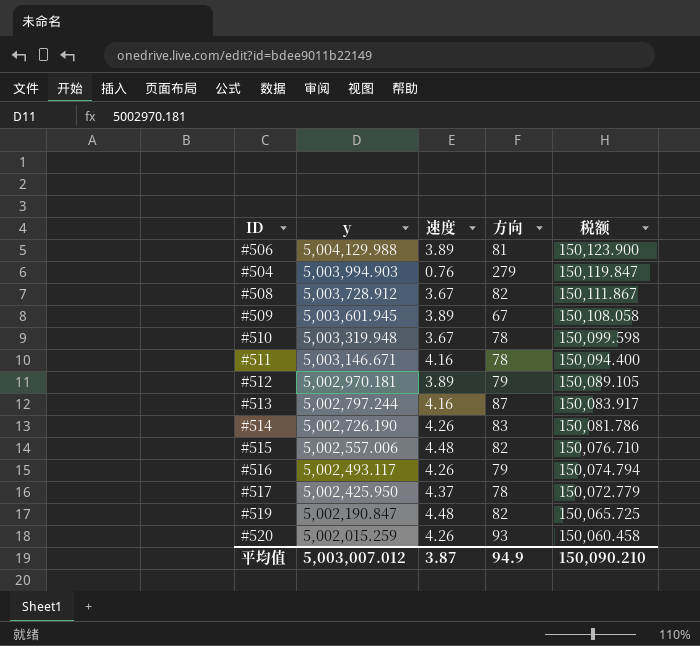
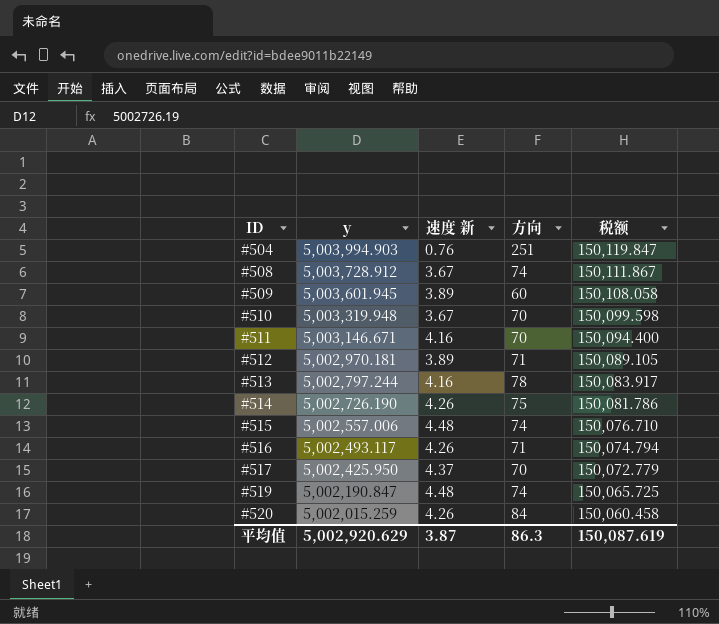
column name: 速度 -> 速度 新
row #506: 5,004,129.988 | 3.89 | 81 | 150,123.900 -> none
#504 | 方向: 279 -> 251
#508 | 方向: 82 -> 74
#509 | 方向: 67 -> 60
#510 | 方向: 78 -> 70
#511 | 方向: 78 -> 70
#512 | 方向: 79 -> 71
#513 | 方向: 87 -> 78
#514 | 方向: 83 -> 75
#515 | 方向: 82 -> 74
#516 | 方向: 79 -> 71
#517 | 方向: 78 -> 70
#519 | 方向: 82 -> 74
#520 | 方向: 93 -> 84
平均值 | y: 5,003,007.012 -> 5,002,920.629
平均值 | 方向: 94.9 -> 86.3
平均值 | 税额: 150,090.210 -> 150,087.619

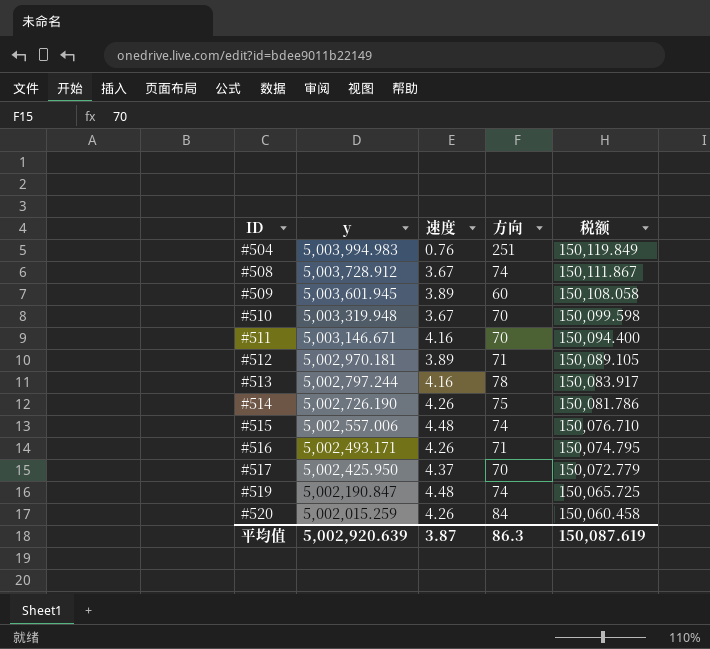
column name: 速度 新 -> 速度
#504 | y: 5,003,994.903 -> 5,003,994.983
#504 | 税额: 150,119.847 -> 150,119.849
#516 | y: 5,002,493.117 -> 5,002,493.171
#516 | 税额: 150,074.794 -> 150,074.795
平均值 | y: 5,002,920.629 -> 5,002,920.639

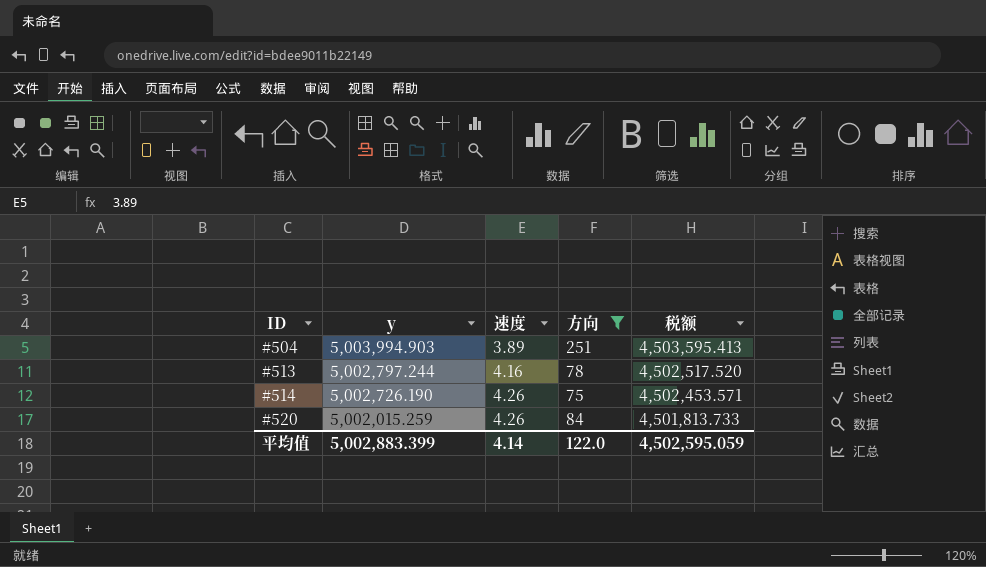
filter: none -> 方向 >= 75
column 税额 | formula: [y] * 0.03 -> [y] * 0.9
#504 | y: 5,003,994.983 -> 5,003,994.903
#504 | 速度: 0.76 -> 3.89
平均值 | y: 5,002,920.639 -> 5,002,883.399
平均值 | 速度: 3.87 -> 4.14
平均值 | 方向: 86.3 -> 122.0
平均值 | 税额: 150,087.619 -> 4,502,595.059

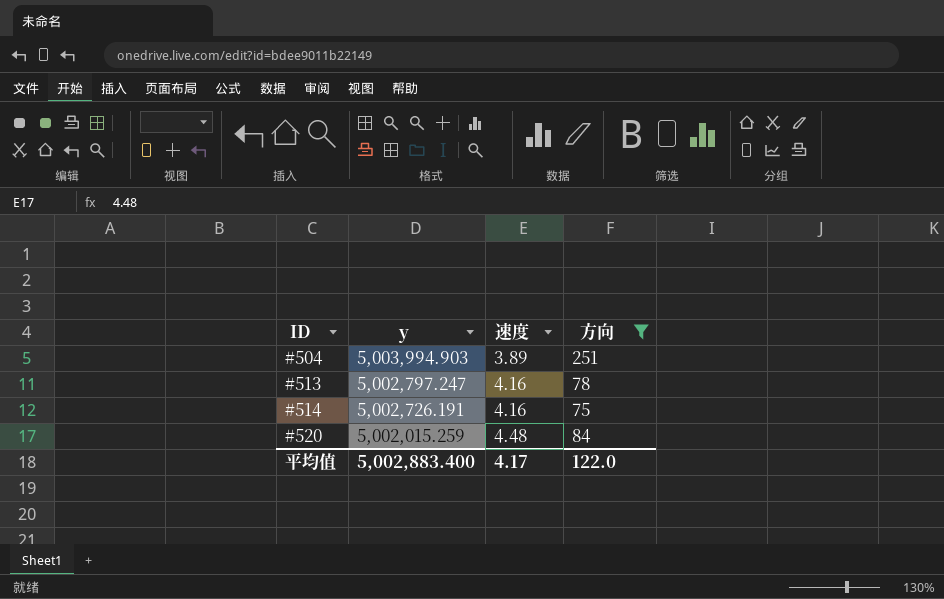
column 税额 | formula: [y] * 0.9 -> none
#513 | y: 5,002,797.244 -> 5,002,797.247
#514 | y: 5,002,726.190 -> 5,002,726.191
#514 | 速度: 4.26 -> 4.16
#520 | 速度: 4.26 -> 4.48
平均值 | y: 5,002,883.399 -> 5,002,883.400
平均值 | 速度: 4.14 -> 4.17

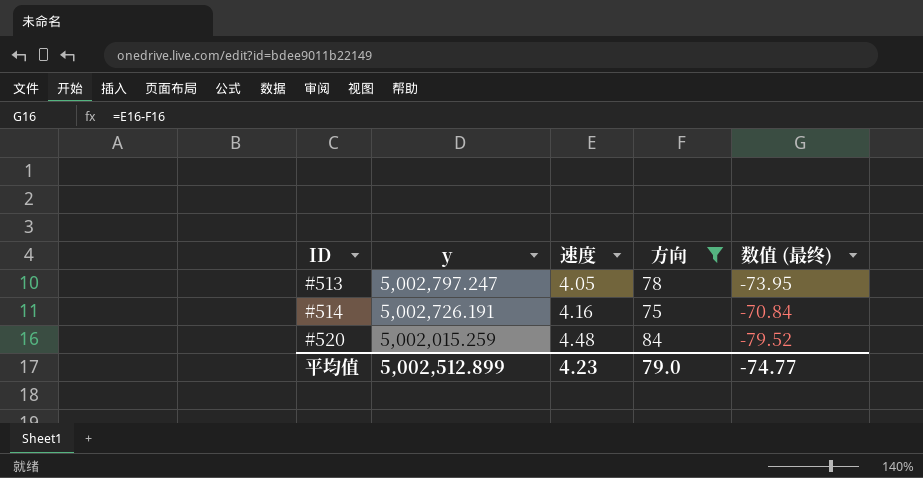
column 数值 (最终) | formula: none -> [速度] - [方向]
row #504: 5,003,994.903 | 3.89 | 251 -> none
#513 | 速度: 4.16 -> 4.05
平均值 | y: 5,002,883.400 -> 5,002,512.899
平均值 | 速度: 4.17 -> 4.23
平均值 | 方向: 122.0 -> 79.0

